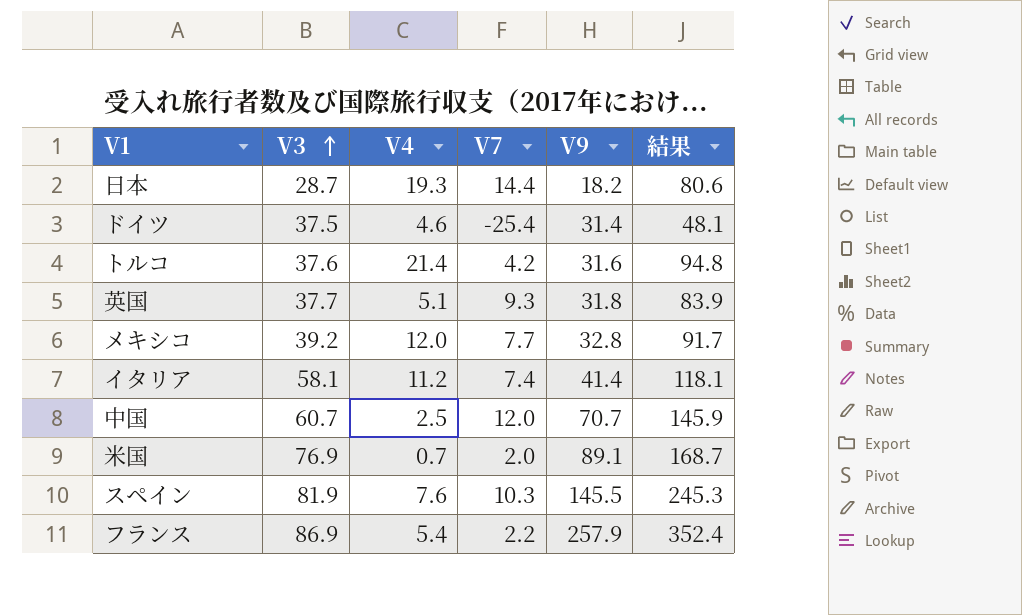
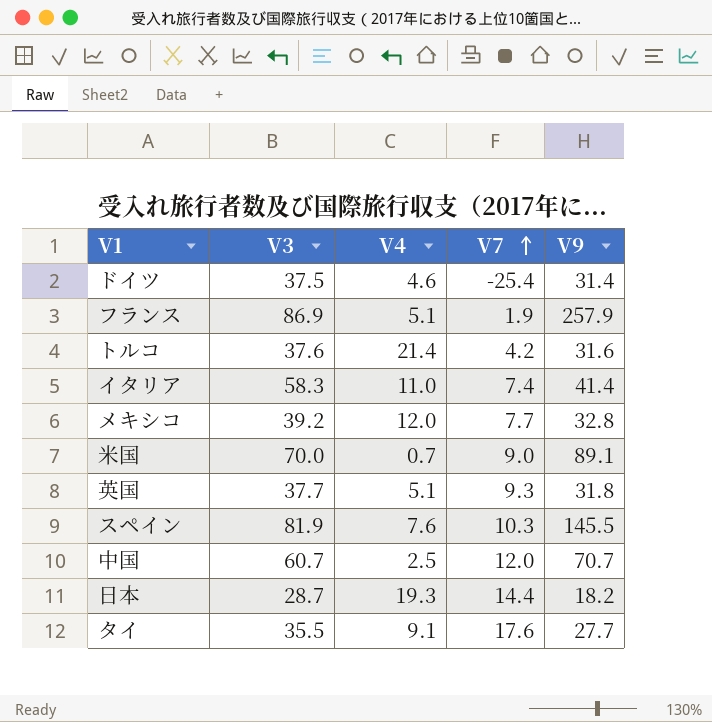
row order: V3 ascending -> V7 ascending
column 結果 | formula: [V3] + [V4] + [V7] + [V9] -> none
フランス | V4: 5.4 -> 5.1
フランス | V7: 2.2 -> 1.9
イタリア | V3: 58.1 -> 58.3
イタリア | V4: 11.2 -> 11.0
米国 | V3: 76.9 -> 70.0
米国 | V7: 2.0 -> 9.0
row タイ: none -> 35.5 | 9.1 | 17.6 | 27.7

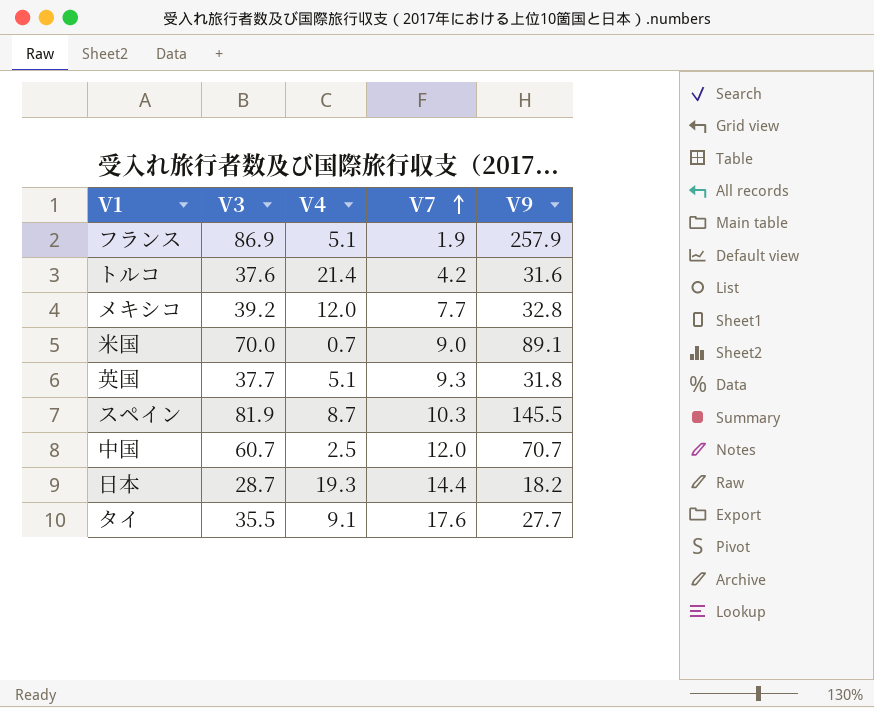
row ドイツ: 37.5 | 4.6 | -25.4 | 31.4 -> none
row イタリア: 58.3 | 11.0 | 7.4 | 41.4 -> none
スペイン | V4: 7.6 -> 8.7

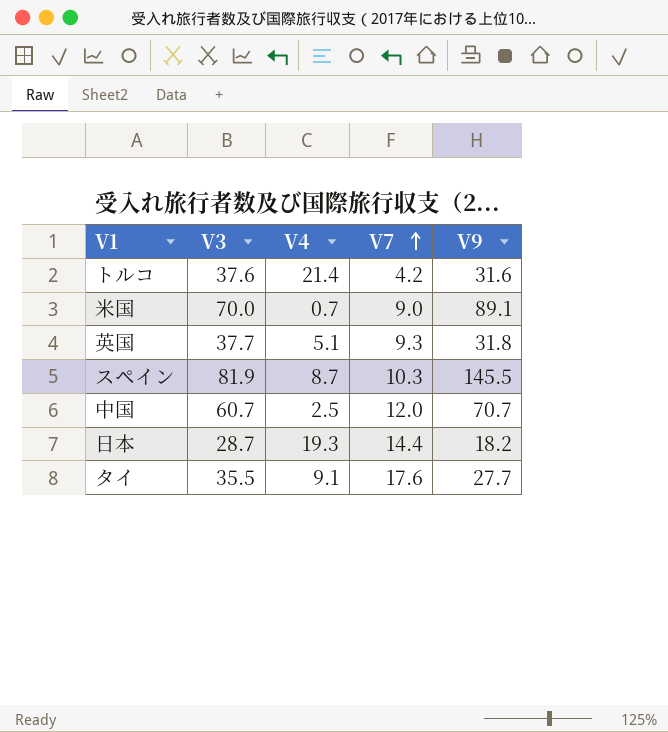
row フランス: 86.9 | 5.1 | 1.9 | 257.9 -> none
row メキシコ: 39.2 | 12.0 | 7.7 | 32.8 -> none

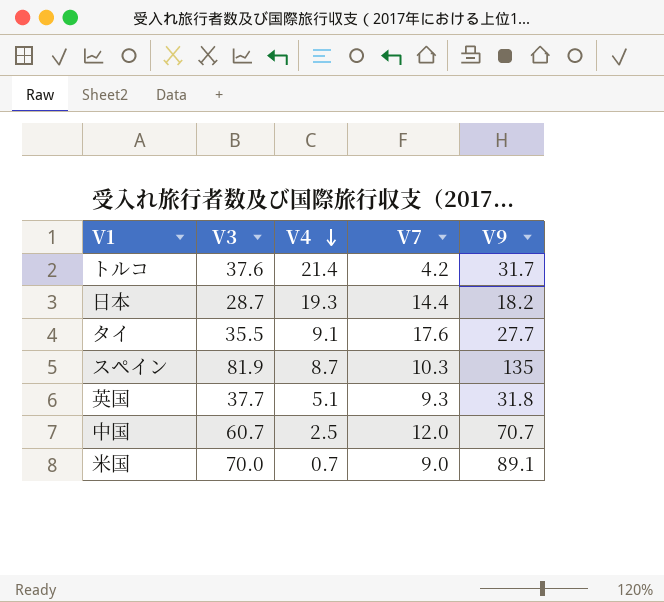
row order: V7 ascending -> V4 descending
トルコ | V9: 31.6 -> 31.7
スペイン | V9: 145.5 -> 135

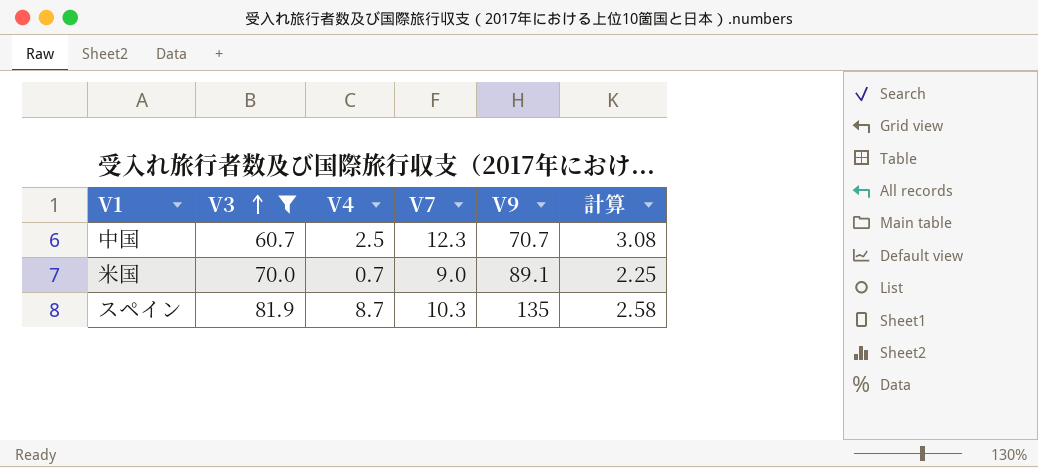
filter: none -> V3 >= 60.7
row order: V4 descending -> V3 ascending
column 計算 | formula: none -> [V7] * 0.25
中国 | V7: 12.0 -> 12.3

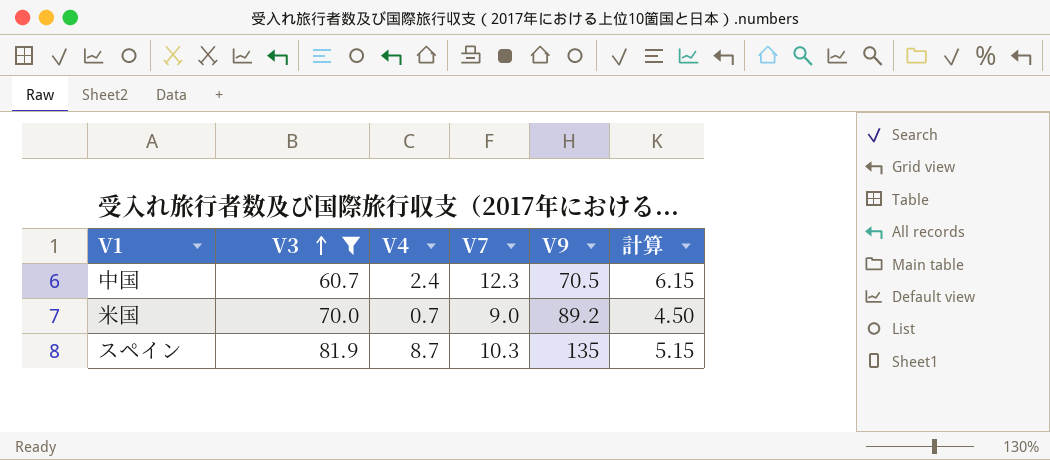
column 計算 | formula: [V7] * 0.25 -> [V7] * 0.5
中国 | V4: 2.5 -> 2.4
中国 | V9: 70.7 -> 70.5
米国 | V9: 89.1 -> 89.2

